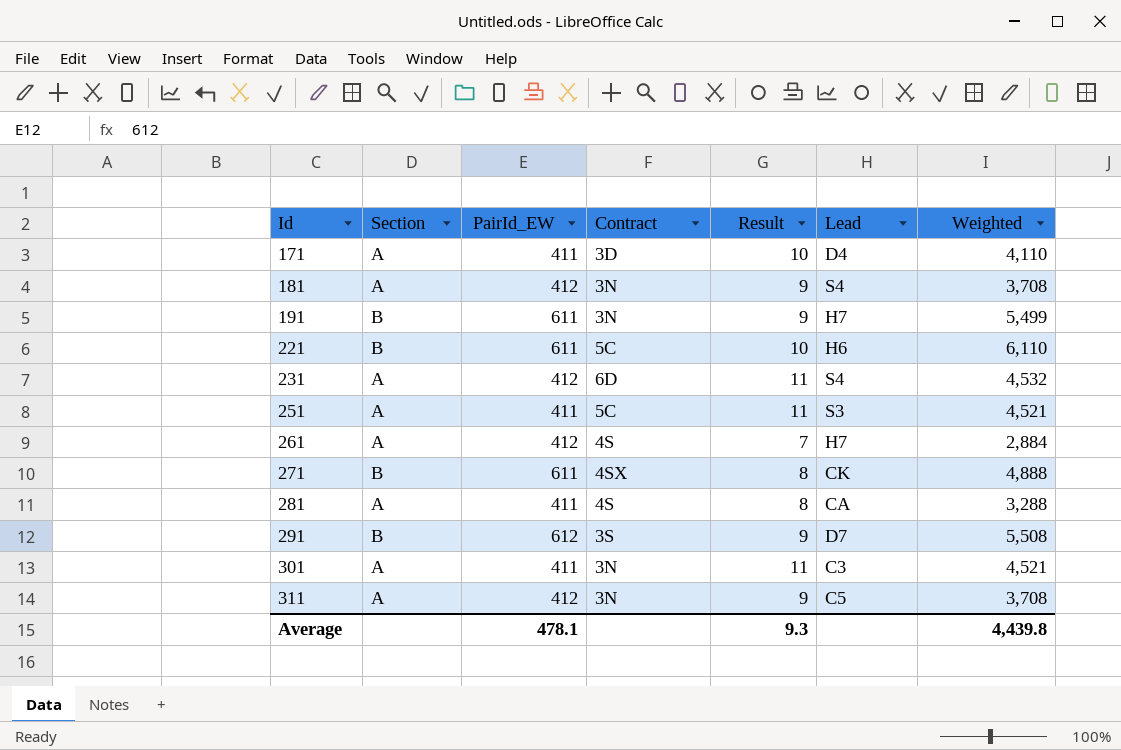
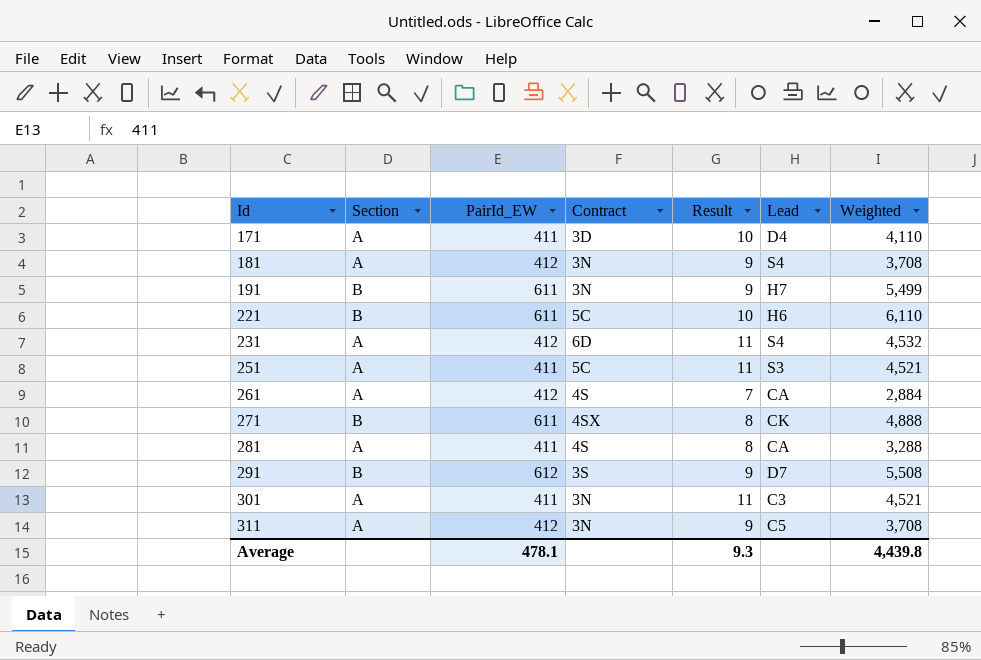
261 | Lead: H7 -> CA

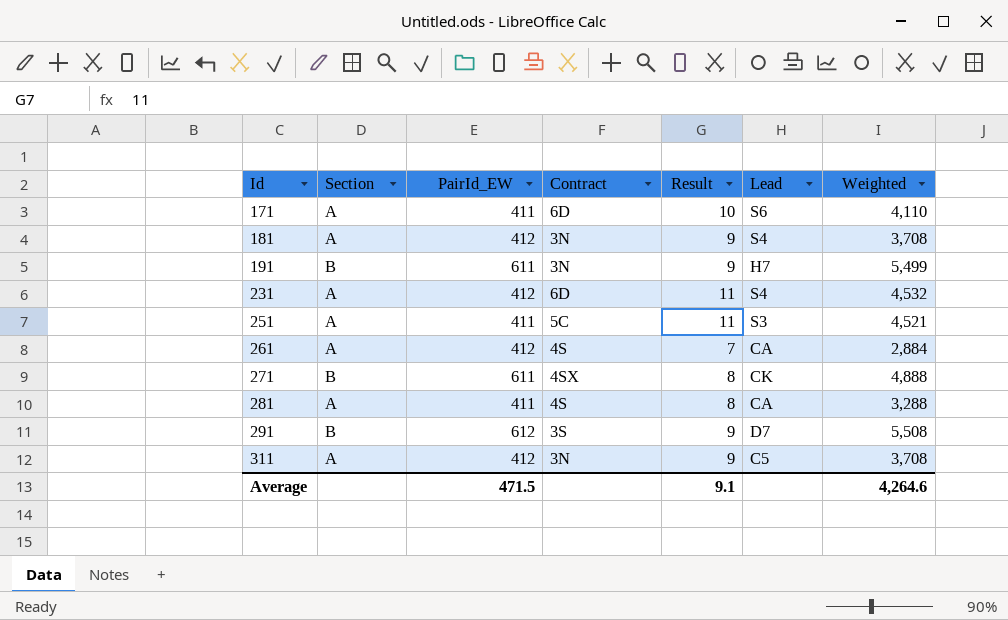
row 221: B | 611 | 5C | 10 | H6 | 6,110 -> none
row 301: A | 411 | 3N | 11 | C3 | 4,521 -> none
171 | Contract: 3D -> 6D
171 | Lead: D4 -> S6
Average | PairId_EW: 478.1 -> 471.5
Average | Result: 9.3 -> 9.1
Average | Weighted: 4,439.8 -> 4,264.6

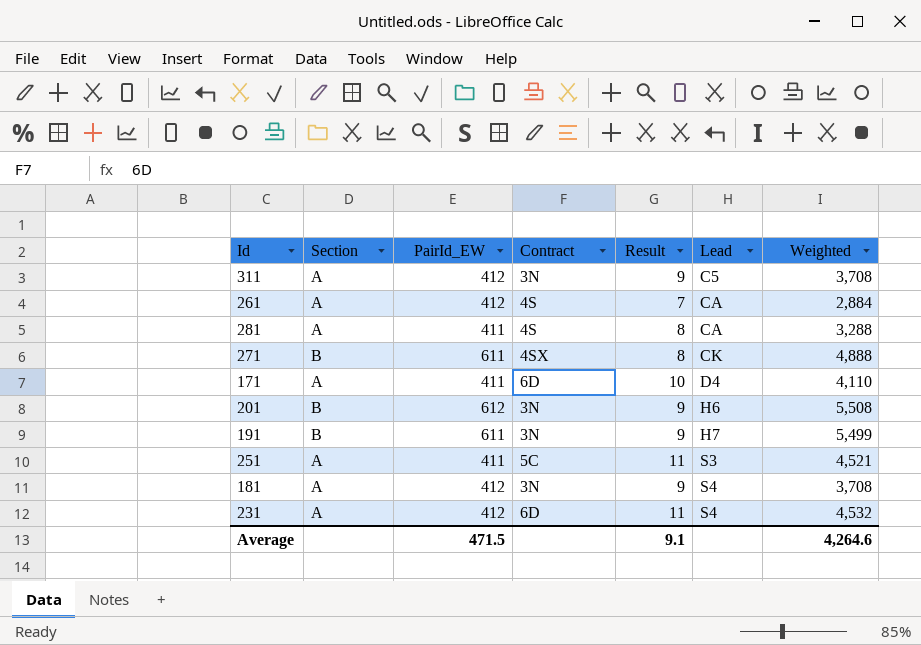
row order: Id ascending -> Lead ascending
row 291: B | 612 | 3S | 9 | D7 | 5,508 -> none
171 | Lead: S6 -> D4
row 201: none -> B | 612 | 3N | 9 | H6 | 5,508

